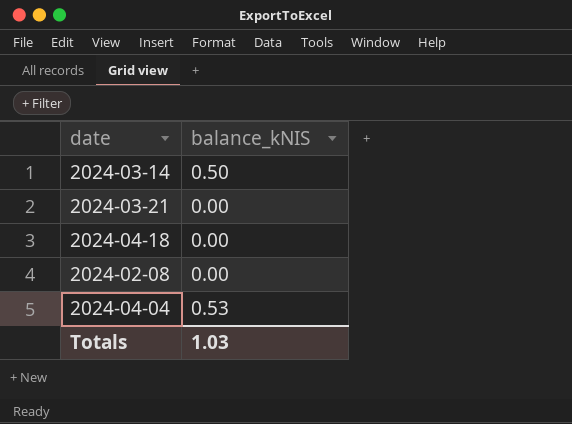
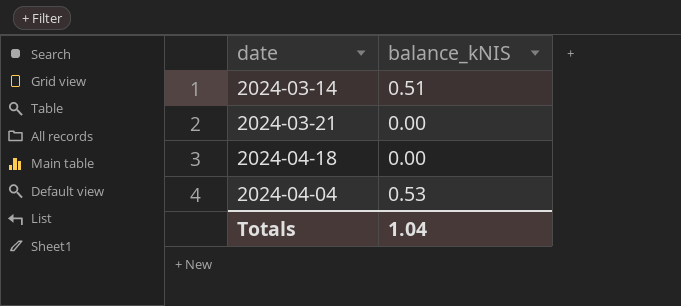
row 2024-02-08: 0.00 -> none
2024-03-14 | balance_kNIS: 0.50 -> 0.51
Totals | balance_kNIS: 1.03 -> 1.04

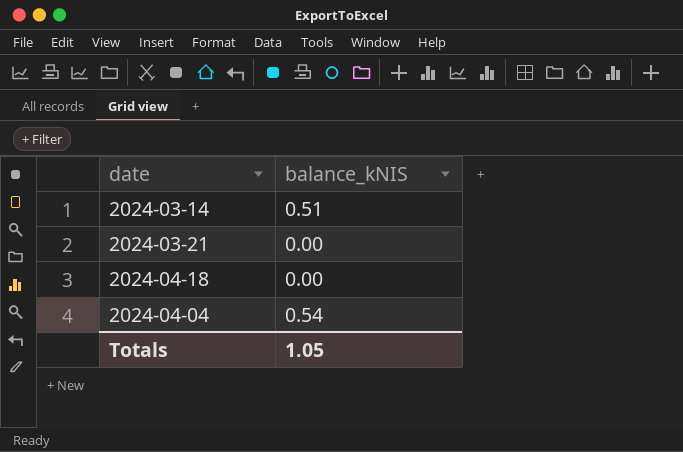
2024-04-04 | balance_kNIS: 0.53 -> 0.54
Totals | balance_kNIS: 1.04 -> 1.05

